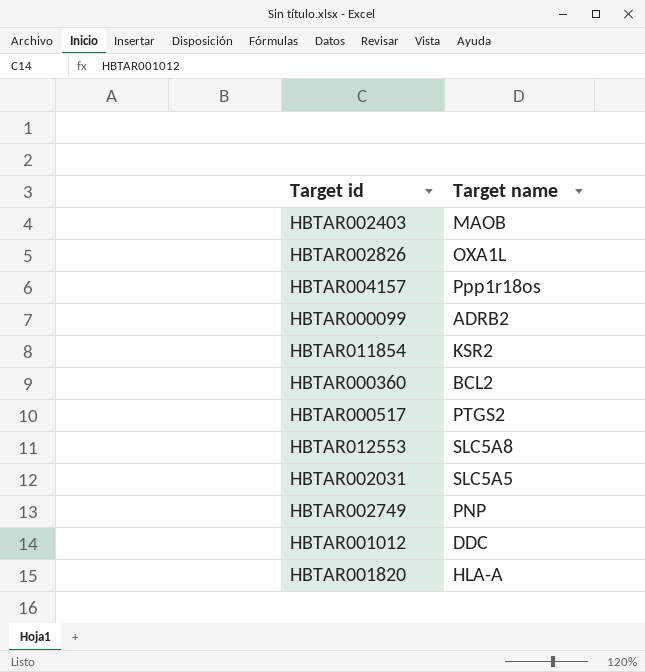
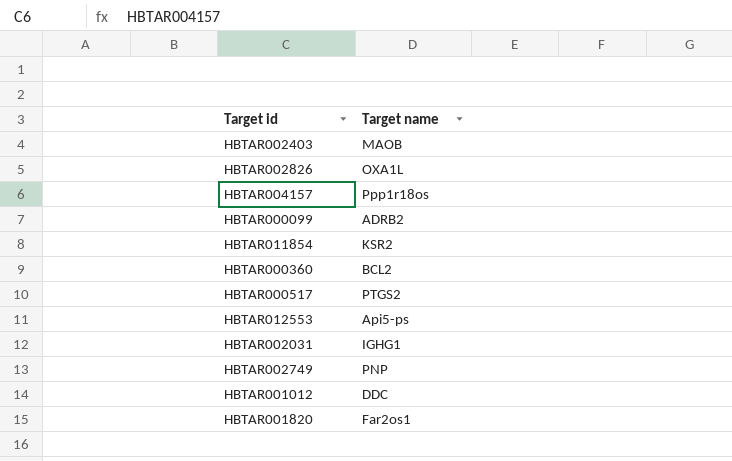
HBTAR012553 | Target name: SLC5A8 -> Api5-ps
HBTAR002031 | Target name: SLC5A5 -> IGHG1
HBTAR001820 | Target name: HLA-A -> Far2os1

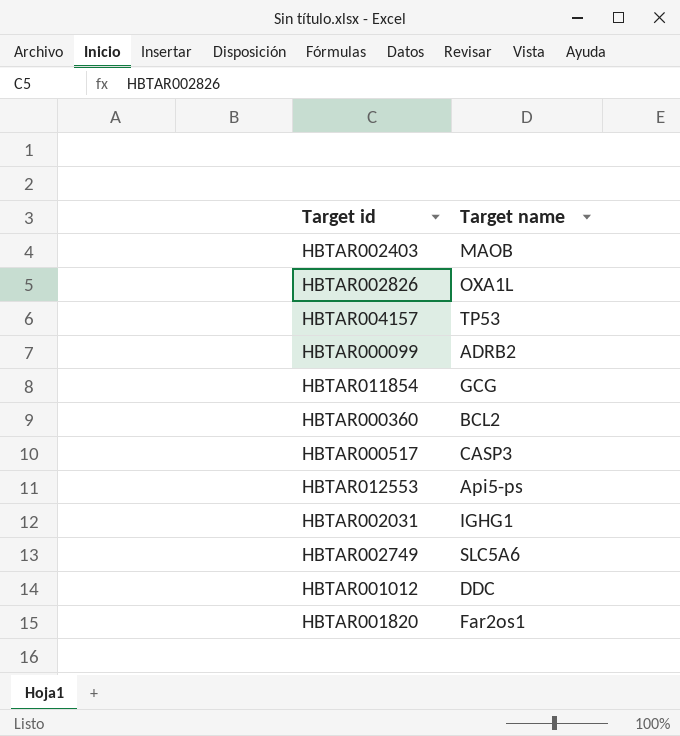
HBTAR004157 | Target name: Ppp1r18os -> TP53
HBTAR011854 | Target name: KSR2 -> GCG
HBTAR000517 | Target name: PTGS2 -> CASP3
HBTAR002749 | Target name: PNP -> SLC5A6

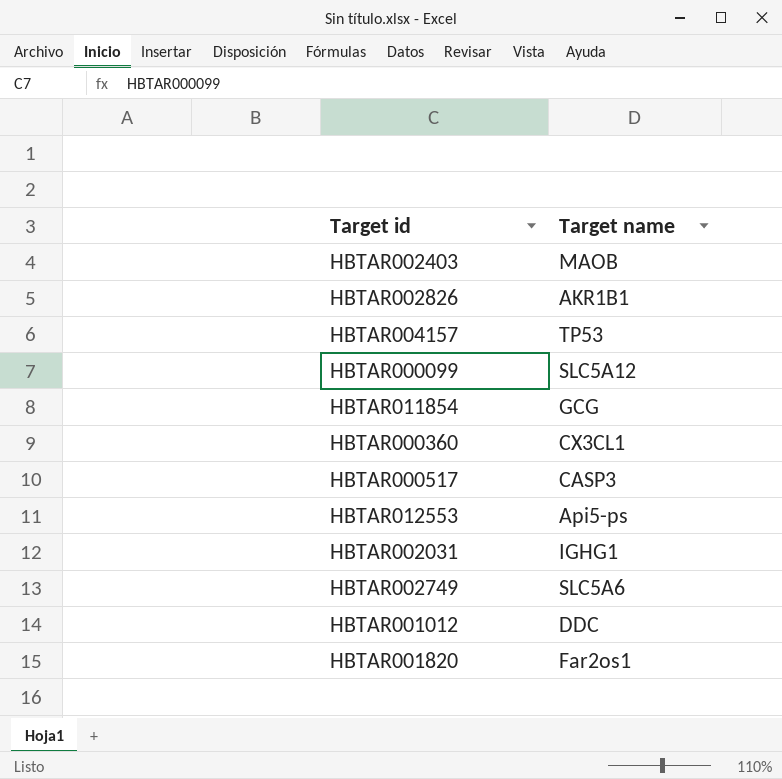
HBTAR002826 | Target name: OXA1L -> AKR1B1
HBTAR000099 | Target name: ADRB2 -> SLC5A12
HBTAR000360 | Target name: BCL2 -> CX3CL1

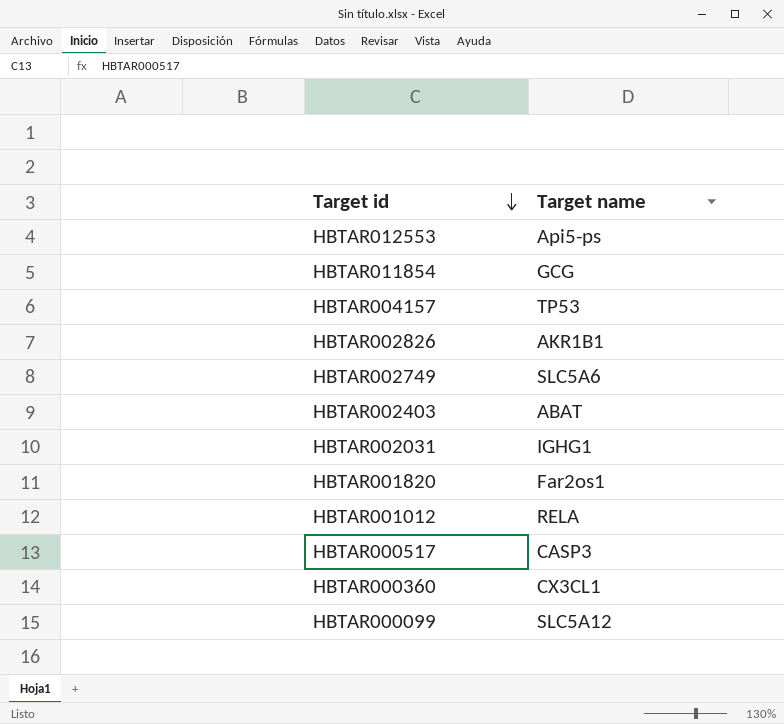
row order: none -> Target id descending
HBTAR002403 | Target name: MAOB -> ABAT
HBTAR001012 | Target name: DDC -> RELA

